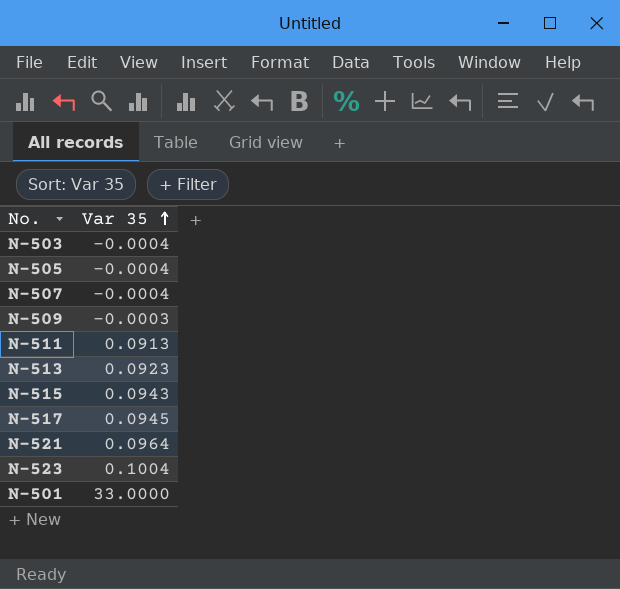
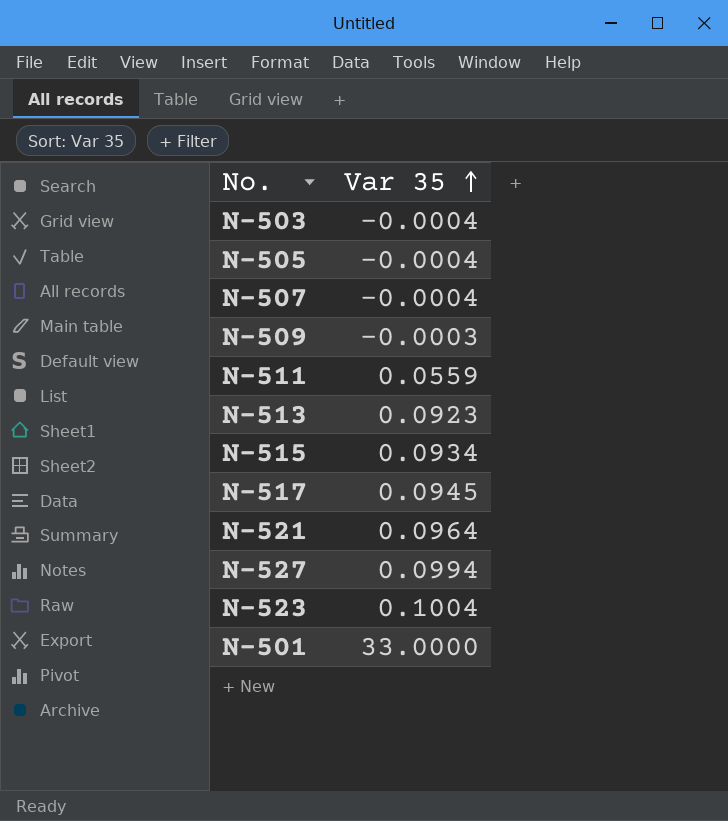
N-511 | Var 35: 0.0913 -> 0.0559
N-515 | Var 35: 0.0943 -> 0.0934
row N-527: none -> 0.0994

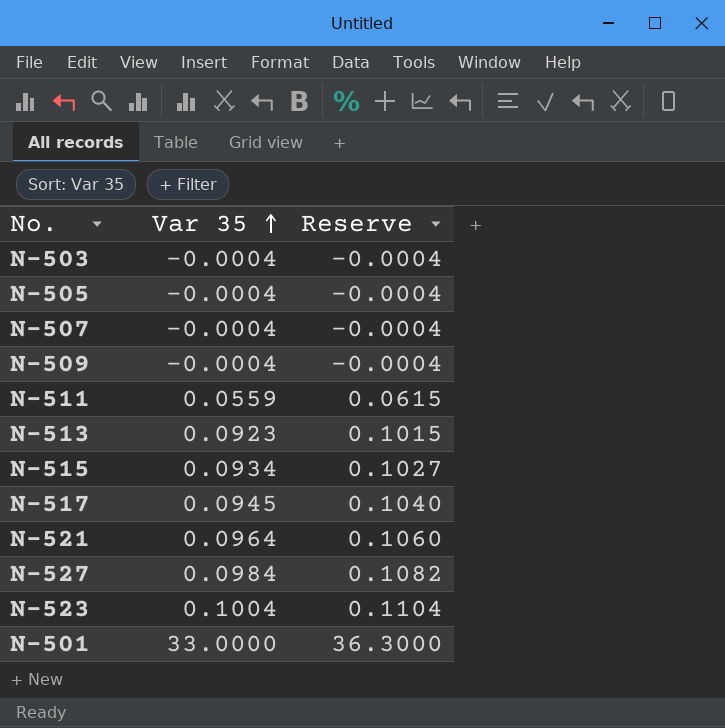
column Reserve | formula: none -> [Var 35] * 1.1
N-509 | Var 35: -0.0003 -> -0.0004
N-527 | Var 35: 0.0994 -> 0.0984

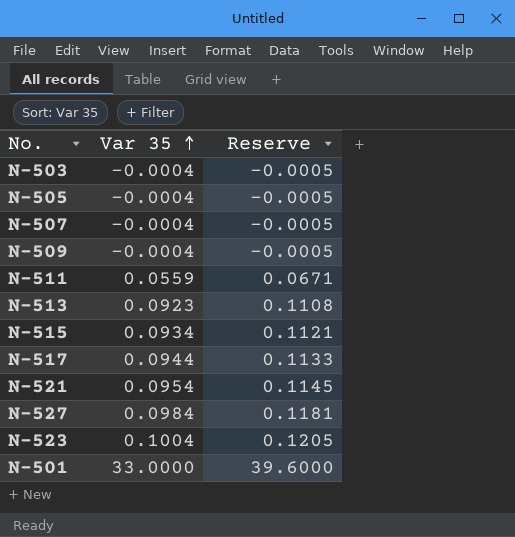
column Reserve | formula: [Var 35] * 1.1 -> [Var 35] * 1.2
N-517 | Var 35: 0.0945 -> 0.0944
N-521 | Var 35: 0.0964 -> 0.0954

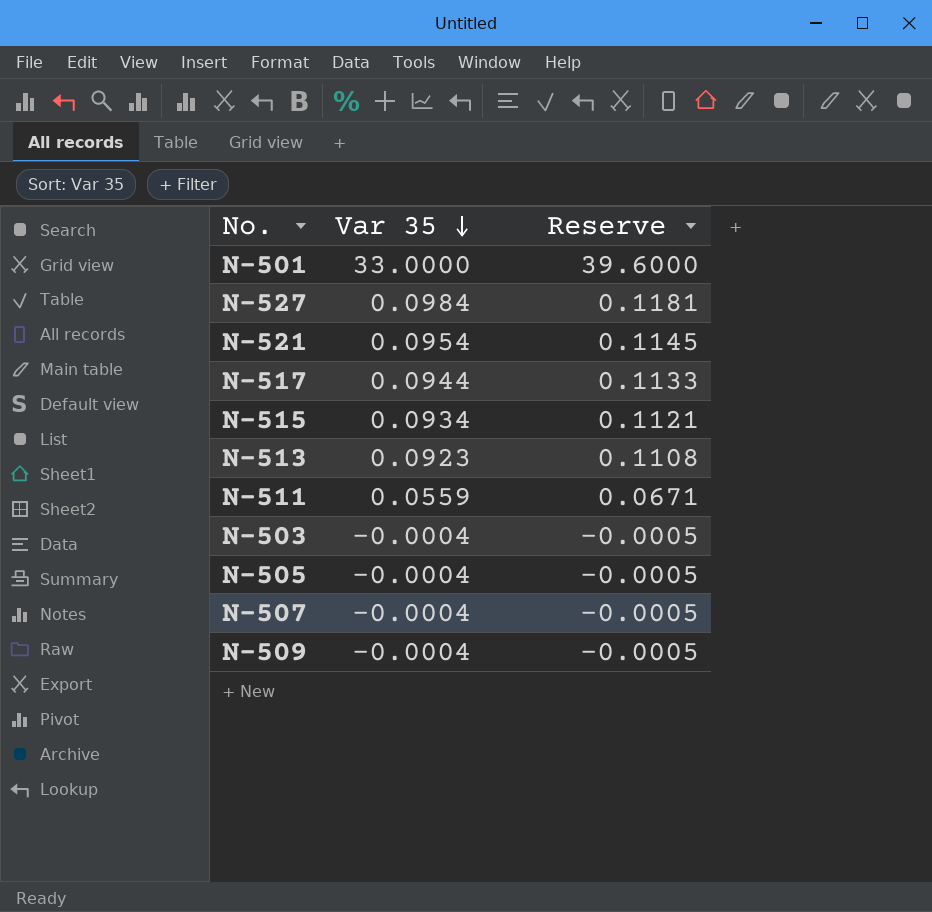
row order: Var 35 ascending -> Var 35 descending
row N-523: 0.1004 | 0.1205 -> none

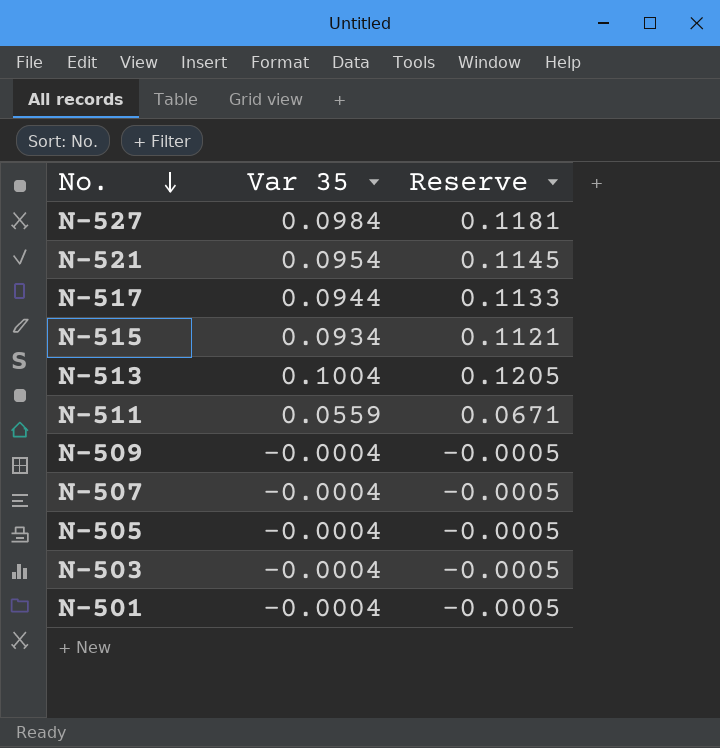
row order: Var 35 descending -> No. descending
N-513 | Var 35: 0.0923 -> 0.1004
N-513 | Reserve: 0.1108 -> 0.1205
N-501 | Var 35: 33.0000 -> -0.0004
N-501 | Reserve: 39.6000 -> -0.0005

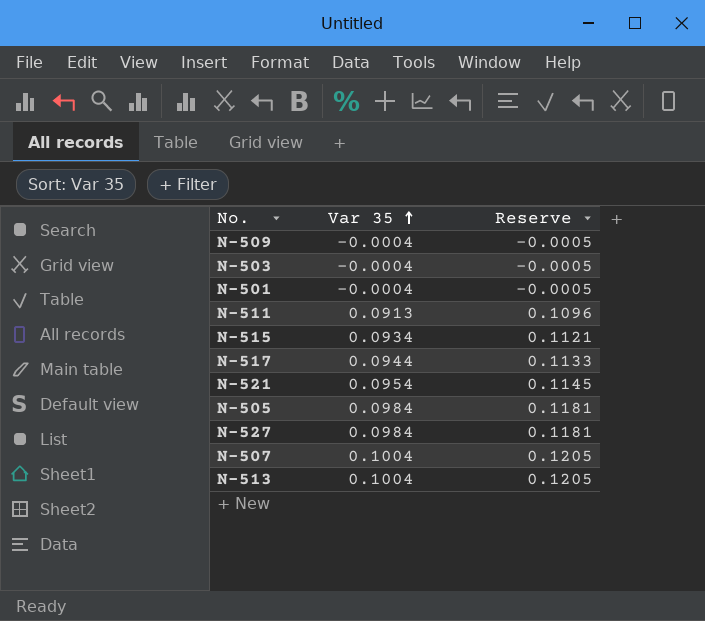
row order: No. descending -> Var 35 ascending
N-511 | Var 35: 0.0559 -> 0.0913
N-511 | Reserve: 0.0671 -> 0.1096
N-505 | Var 35: -0.0004 -> 0.0984
N-505 | Reserve: -0.0005 -> 0.1181
N-507 | Var 35: -0.0004 -> 0.1004
N-507 | Reserve: -0.0005 -> 0.1205

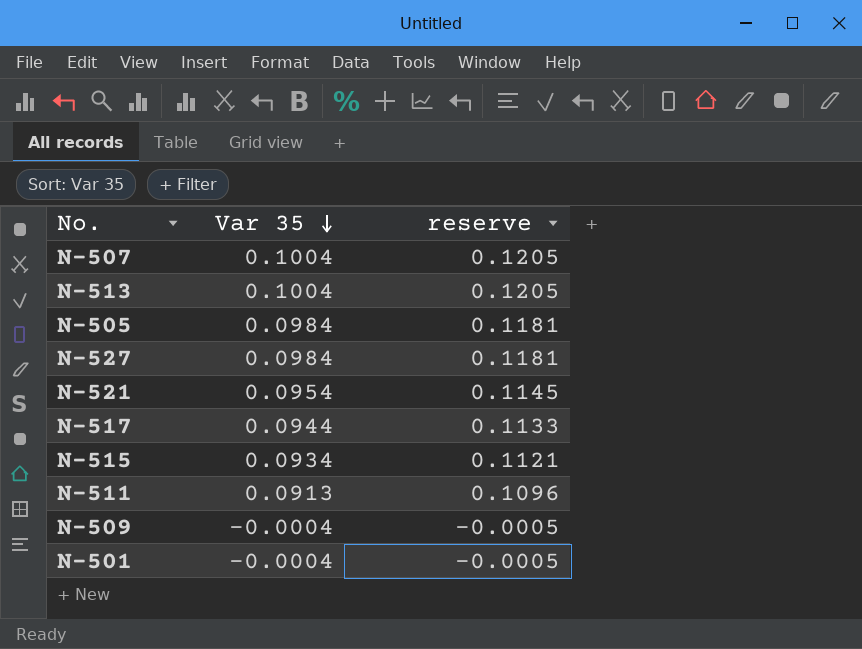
row order: Var 35 ascending -> Var 35 descending
column name: Reserve -> reserve
row N-503: -0.0004 | -0.0005 -> none

